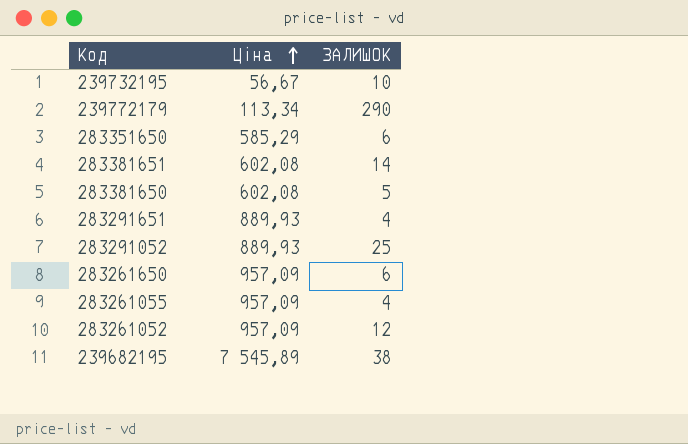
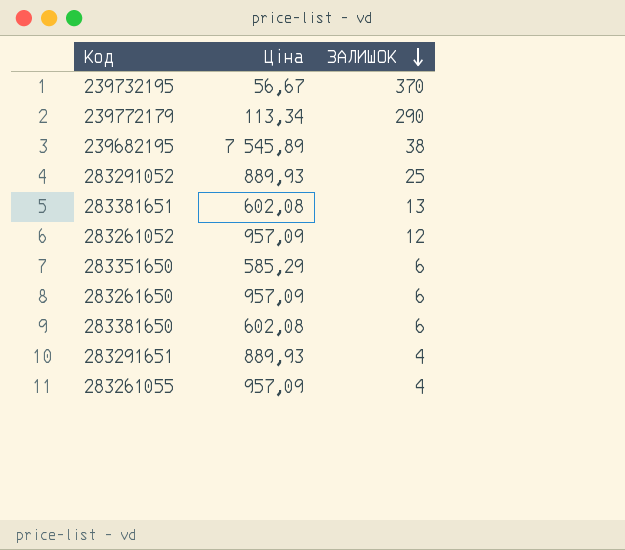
row order: Ціна ascending -> ЗАЛИШОК descending
239732195 | ЗАЛИШОК: 10 -> 370
283381651 | ЗАЛИШОК: 14 -> 13
283381650 | ЗАЛИШОК: 5 -> 6

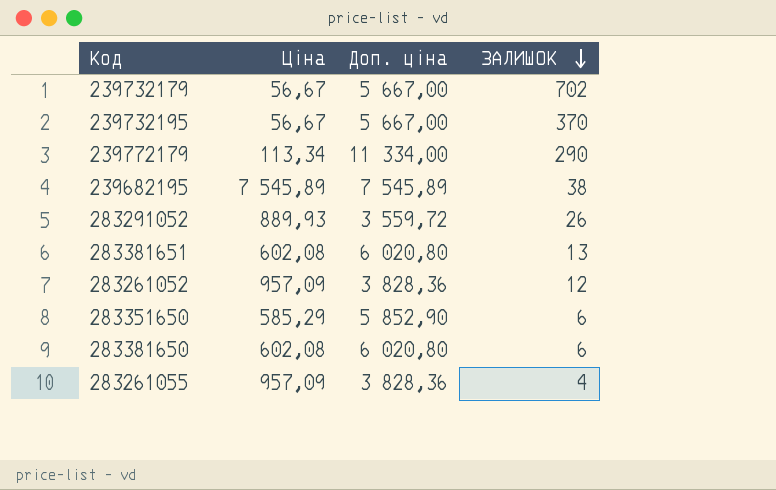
column Доп. ціна | position: none -> 3
row 283261650: 957,09 | 6 -> none
row 283291651: 889,93 | 4 -> none
row 239732179: none -> 56,67 | 5 667,00 | 702
283291052 | ЗАЛИШОК: 25 -> 26

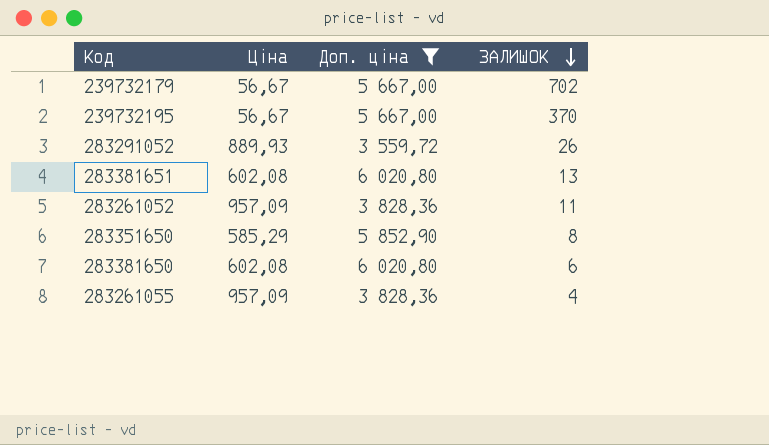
filter: none -> Доп. ціна <= 6 020,80
283261052 | ЗАЛИШОК: 12 -> 11
283351650 | ЗАЛИШОК: 6 -> 8

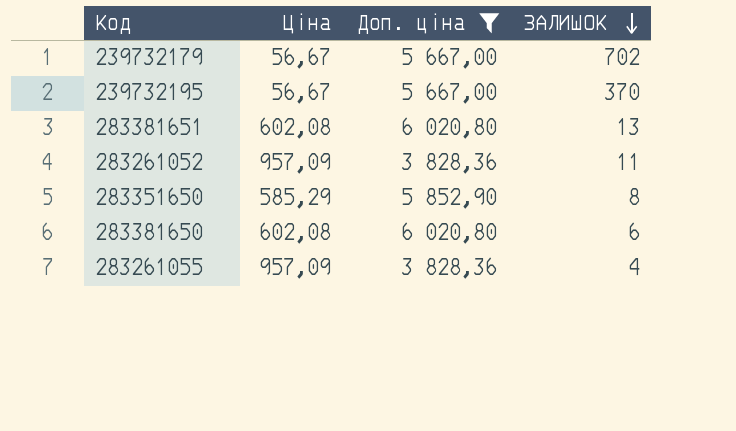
row 283291052: 889,93 | 3 559,72 | 26 -> none

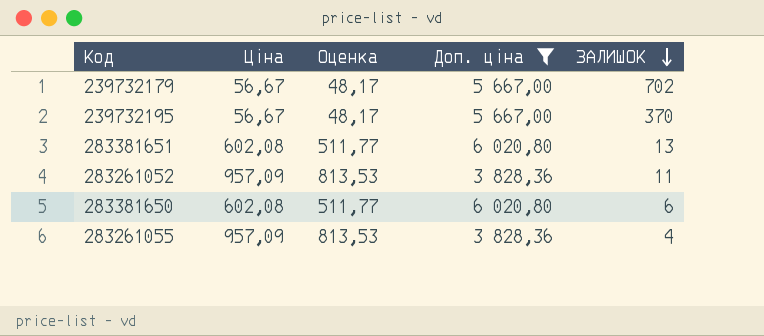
column Оценка | formula: none -> [Ціна] * 0,85
row 283351650: 585,29 | 5 852,90 | 8 -> none

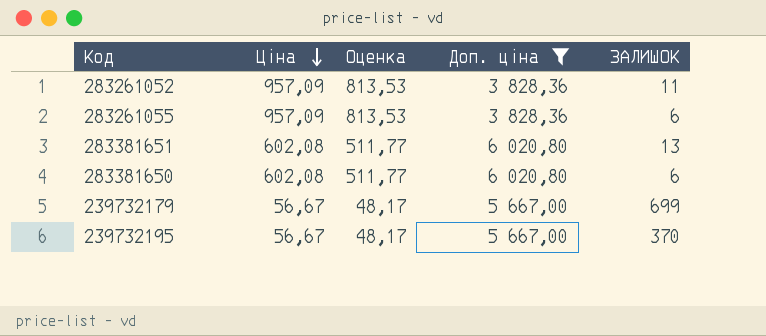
row order: ЗАЛИШОК descending -> Ціна descending
283261055 | ЗАЛИШОК: 4 -> 6
239732179 | ЗАЛИШОК: 702 -> 699

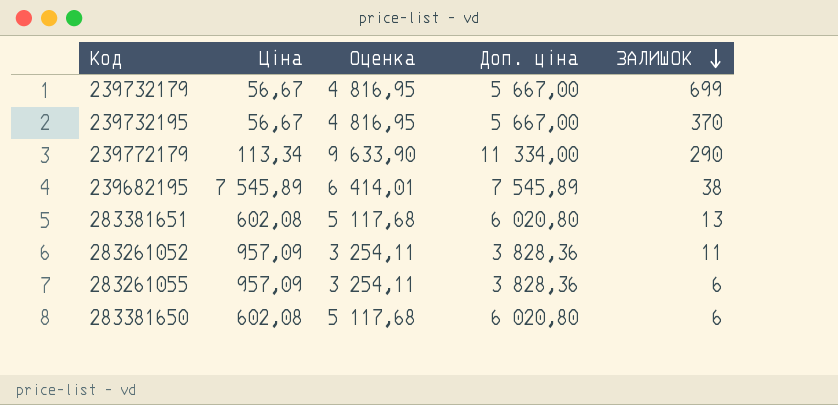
filter: Доп. ціна <= 6 020,80 -> none
row order: Ціна descending -> ЗАЛИШОК descending
column Оценка | formula: [Ціна] * 0,85 -> [Доп. ціна] * 0,85

